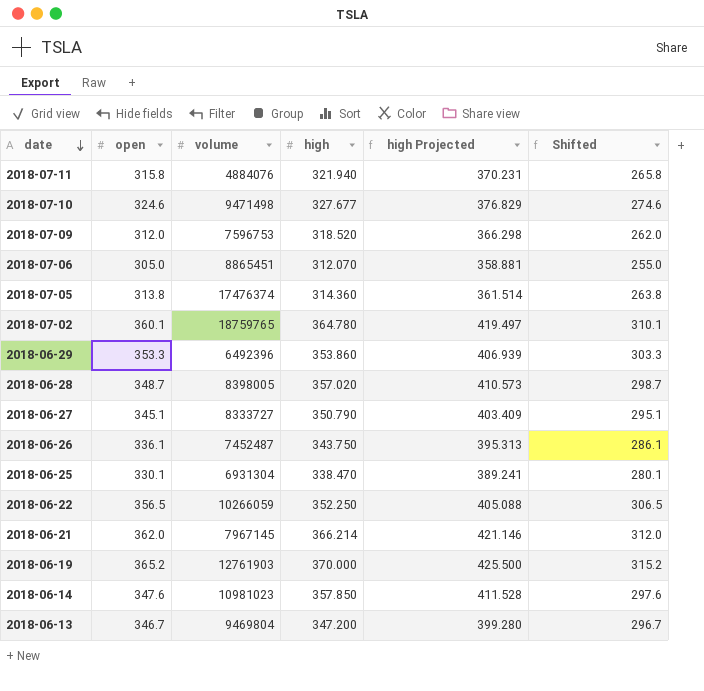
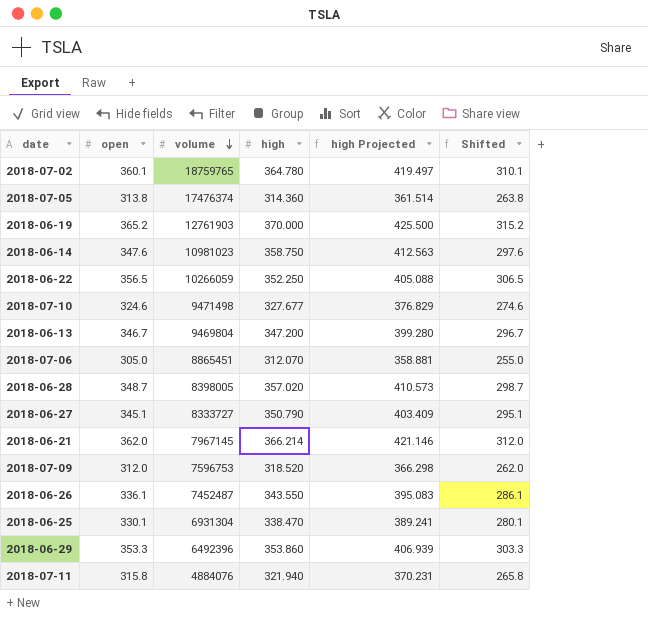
row order: date descending -> volume descending
2018-06-14 | high: 357.850 -> 358.750
2018-06-14 | high Projected: 411.528 -> 412.563
2018-06-26 | high: 343.750 -> 343.550
2018-06-26 | high Projected: 395.313 -> 395.083

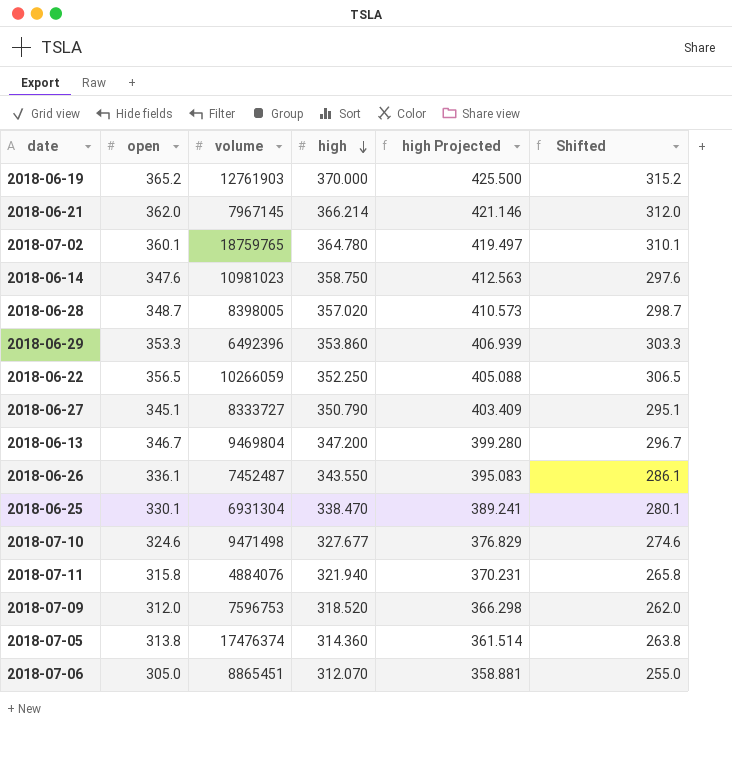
row order: volume descending -> high descending

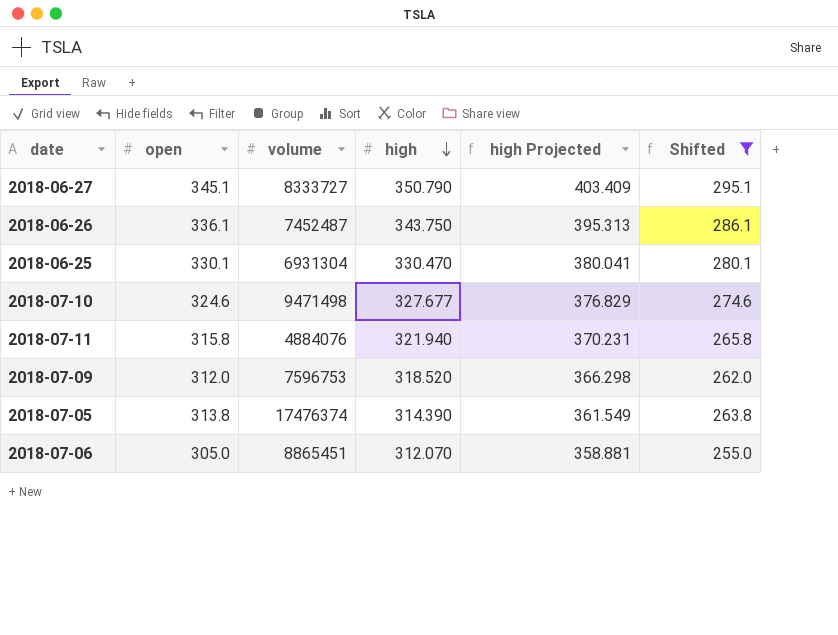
filter: none -> Shifted <= 295.1
2018-06-26 | high: 343.550 -> 343.750
2018-06-26 | high Projected: 395.083 -> 395.313
2018-06-25 | high: 338.470 -> 330.470
2018-06-25 | high Projected: 389.241 -> 380.041
2018-07-05 | high: 314.360 -> 314.390
2018-07-05 | high Projected: 361.514 -> 361.549

